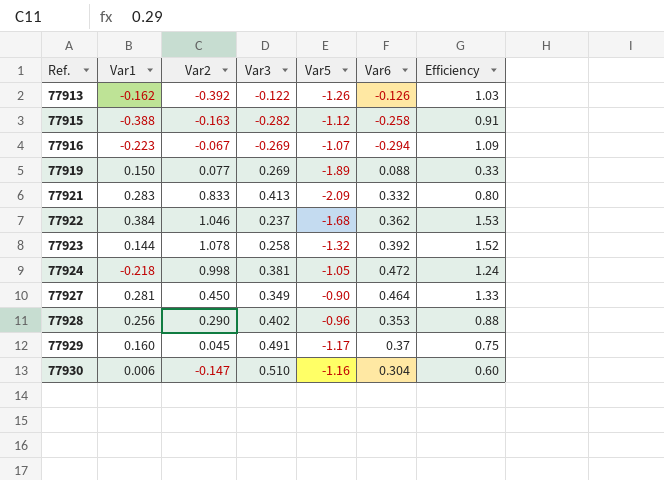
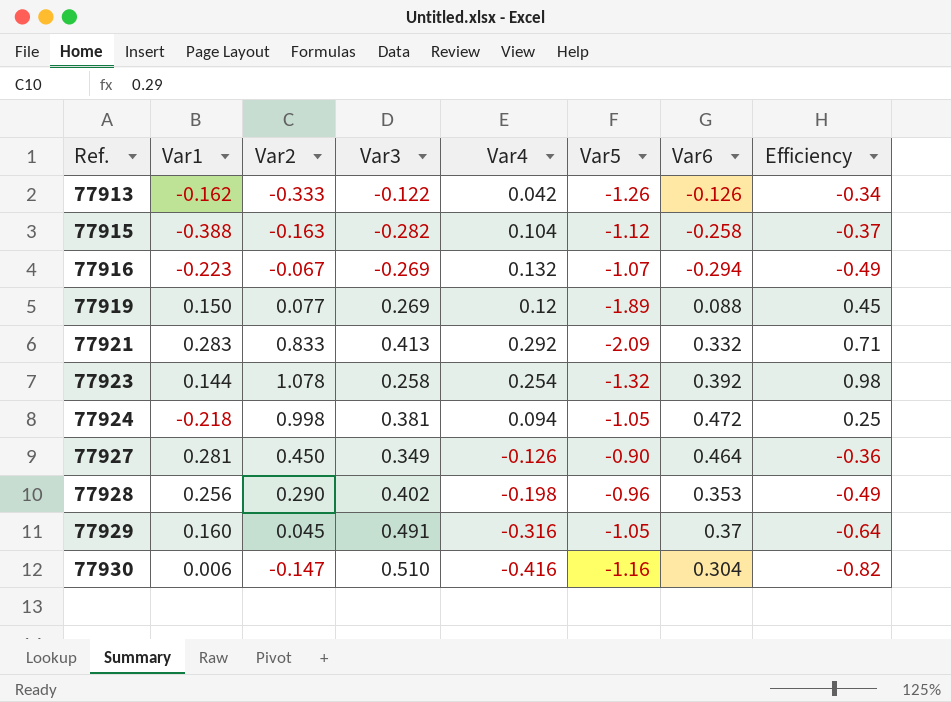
column Var4 | position: none -> 5
column Efficiency | formula: [Var6] / [Var3] -> [Var4] / [Var3]
row 77922: 0.384 | 1.046 | 0.237 | -1.68 | 0.362 | 1.53 -> none
77913 | Var2: -0.392 -> -0.333
77929 | Var5: -1.17 -> -1.05

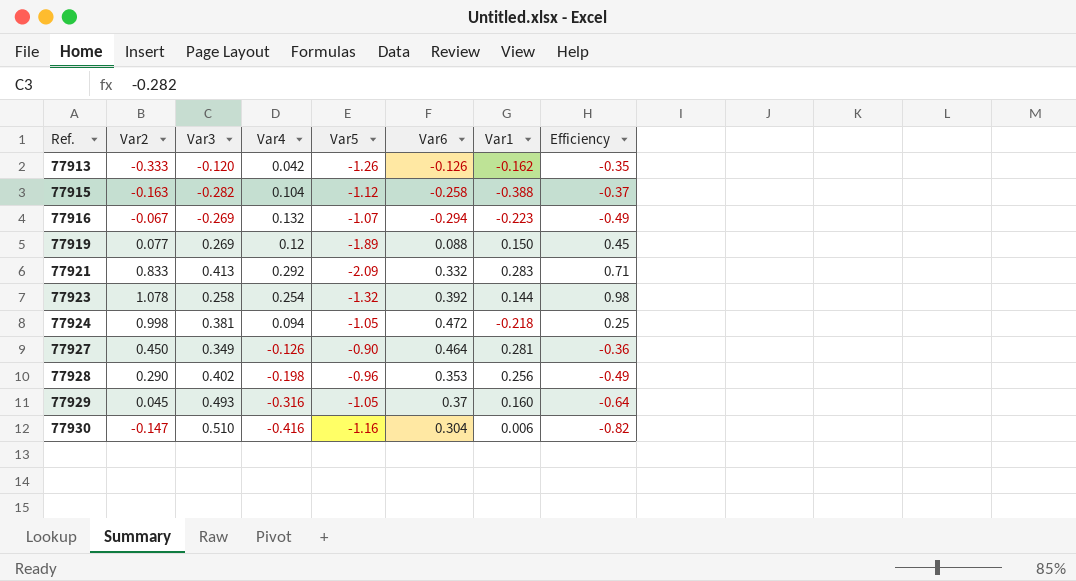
column Var1 | position: 2 -> 7
77913 | Var3: -0.122 -> -0.120
77913 | Efficiency: -0.34 -> -0.35
77929 | Var3: 0.491 -> 0.493

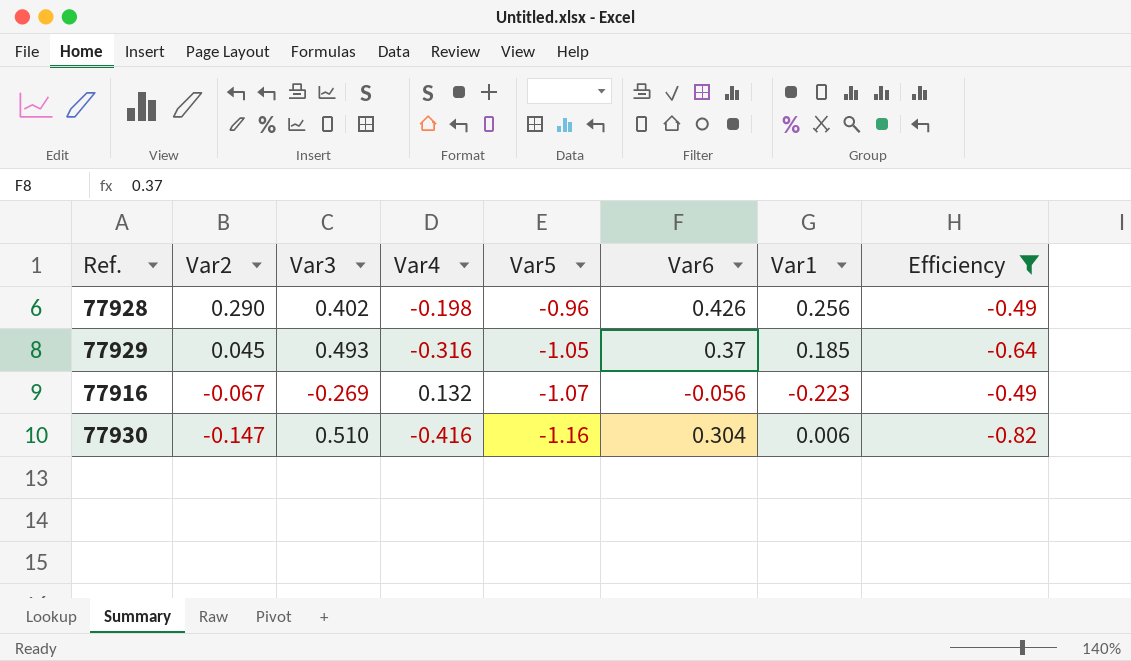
filter: none -> Efficiency <= -0.49
row order: Ref. ascending -> Var2 descending
77928 | Var6: 0.353 -> 0.426
77929 | Var1: 0.160 -> 0.185
77916 | Var6: -0.294 -> -0.056

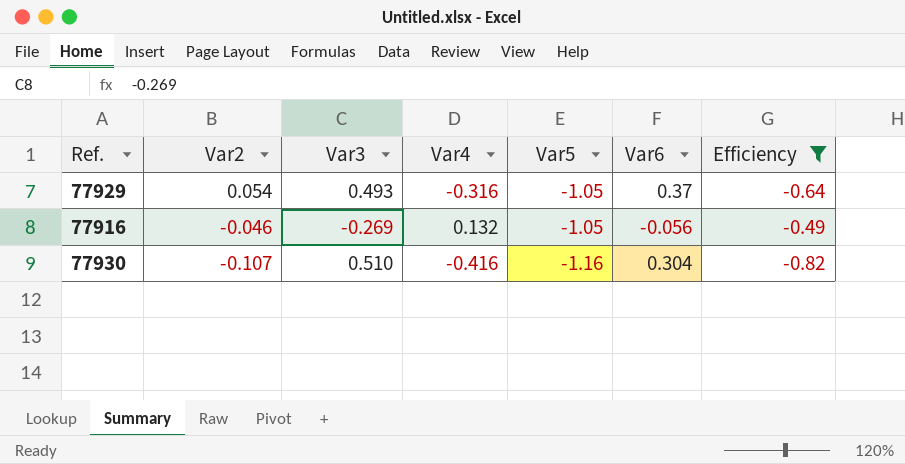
column Var1 | position: 7 -> none
row 77928: 0.290 | 0.402 | -0.198 | -0.96 | 0.426 | 0.256 | -0.49 -> none
77929 | Var2: 0.045 -> 0.054
77916 | Var2: -0.067 -> -0.046
77916 | Var5: -1.07 -> -1.05
77930 | Var2: -0.147 -> -0.107

